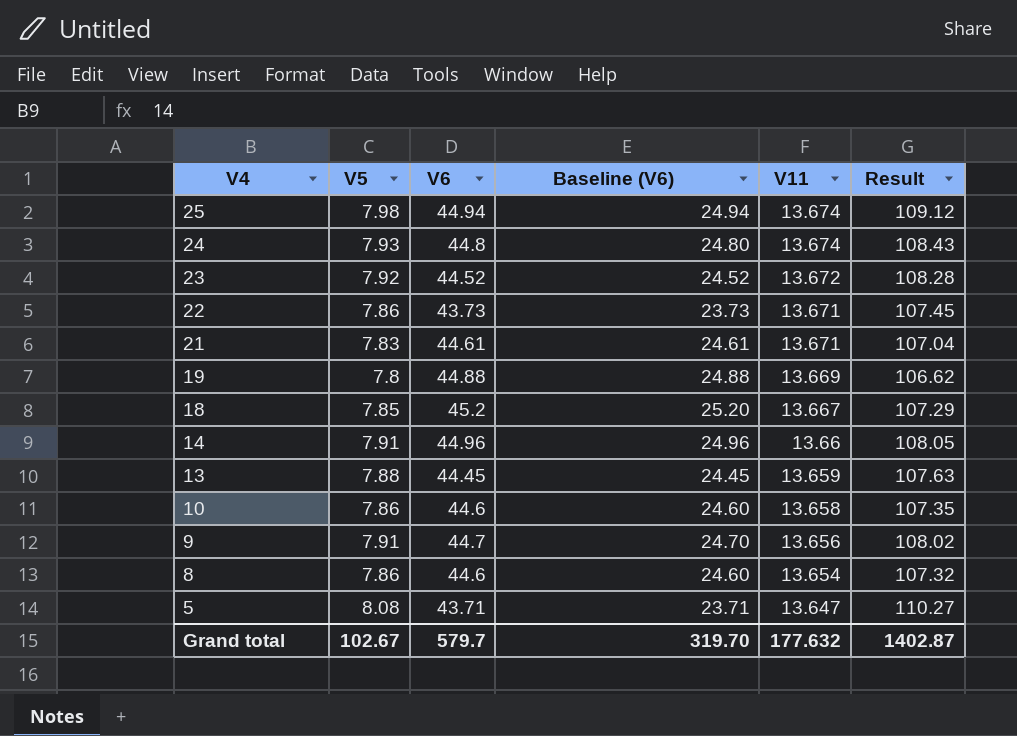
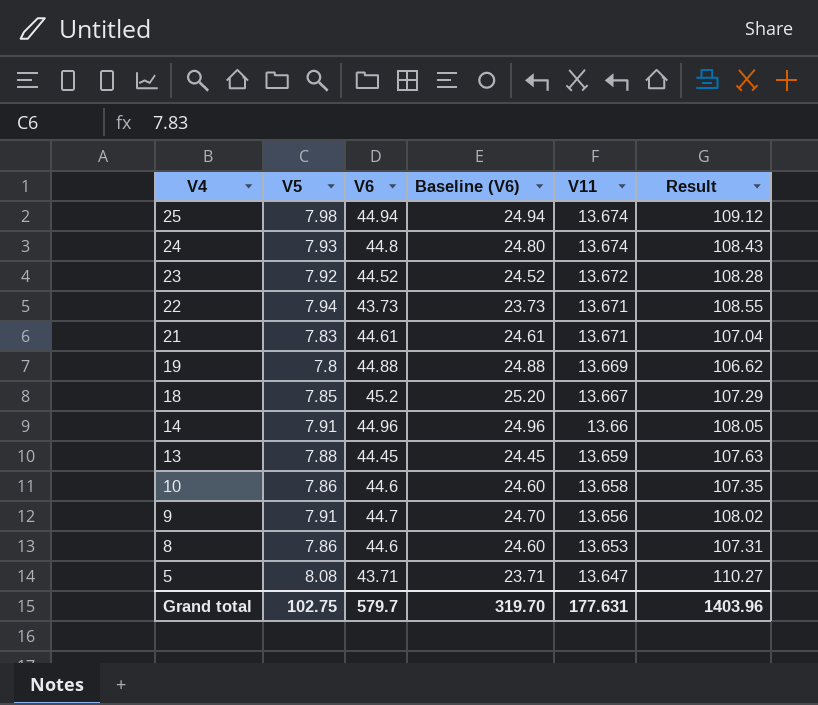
22 | V5: 7.86 -> 7.94
22 | Result: 107.45 -> 108.55
8 | V11: 13.654 -> 13.653
8 | Result: 107.32 -> 107.31
Grand total | V5: 102.67 -> 102.75
Grand total | V11: 177.632 -> 177.631
Grand total | Result: 1402.87 -> 1403.96

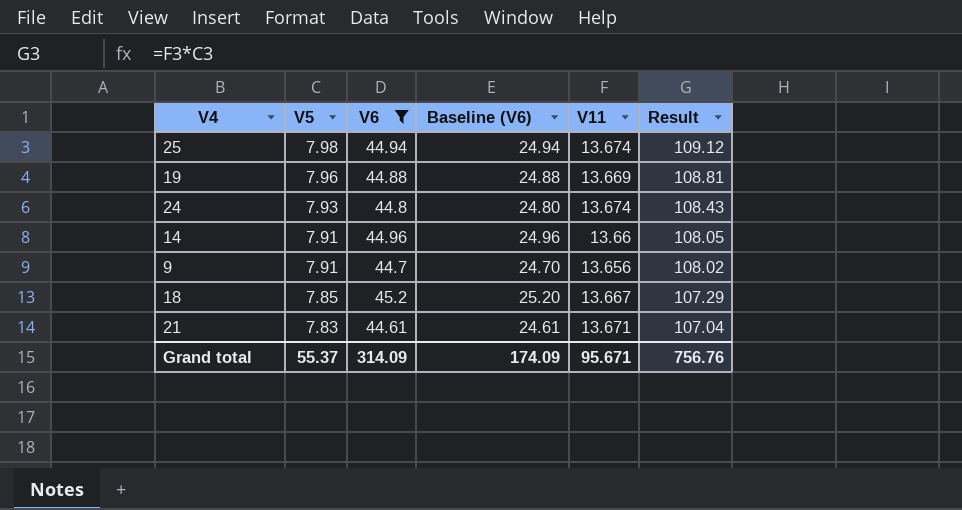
filter: none -> V6 >= 44.61
row order: V4 descending -> V5 descending
19 | V5: 7.8 -> 7.96
19 | Result: 106.62 -> 108.81
Grand total | V5: 102.75 -> 55.37
Grand total | V6: 579.7 -> 314.09
Grand total | Baseline (V6): 319.70 -> 174.09
Grand total | V11: 177.631 -> 95.671
Grand total | Result: 1403.96 -> 756.76

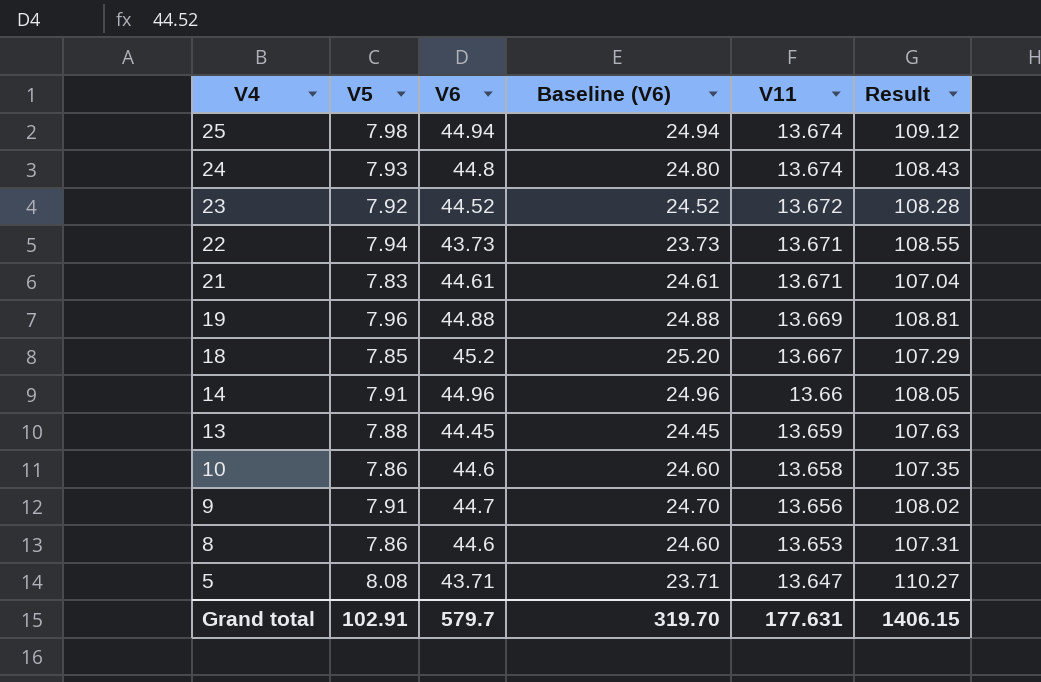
filter: V6 >= 44.61 -> none
row order: V5 descending -> V4 descending
Grand total | V5: 55.37 -> 102.91
Grand total | V6: 314.09 -> 579.7
Grand total | Baseline (V6): 174.09 -> 319.70
Grand total | V11: 95.671 -> 177.631
Grand total | Result: 756.76 -> 1406.15

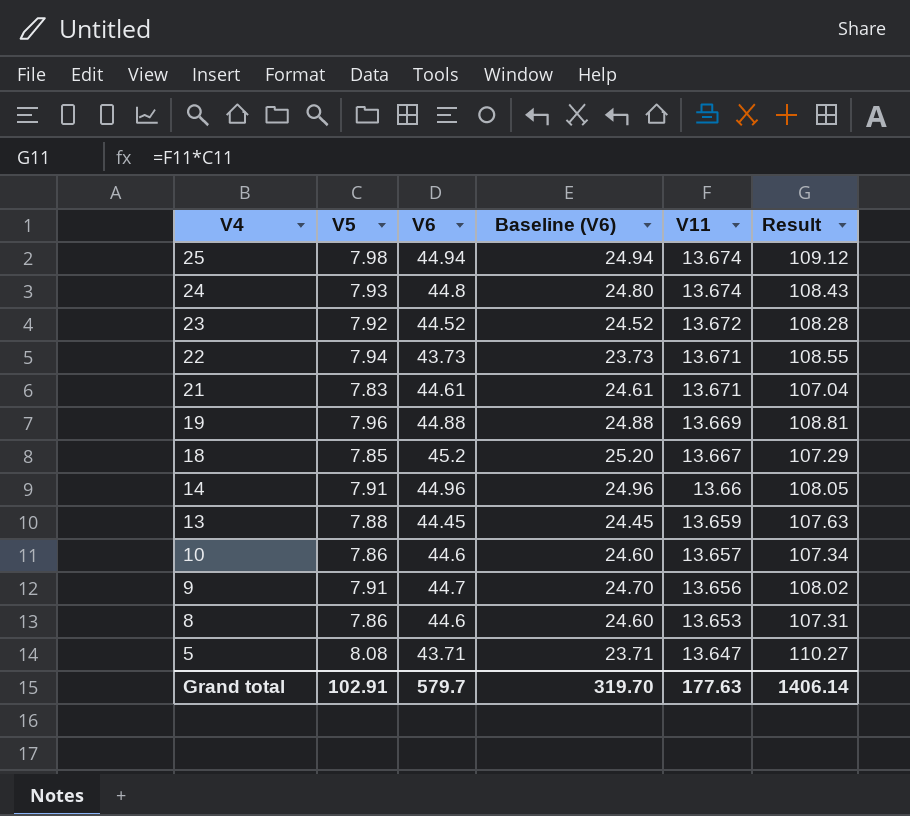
10 | V11: 13.658 -> 13.657
10 | Result: 107.35 -> 107.34
Grand total | V11: 177.631 -> 177.63
Grand total | Result: 1406.15 -> 1406.14

